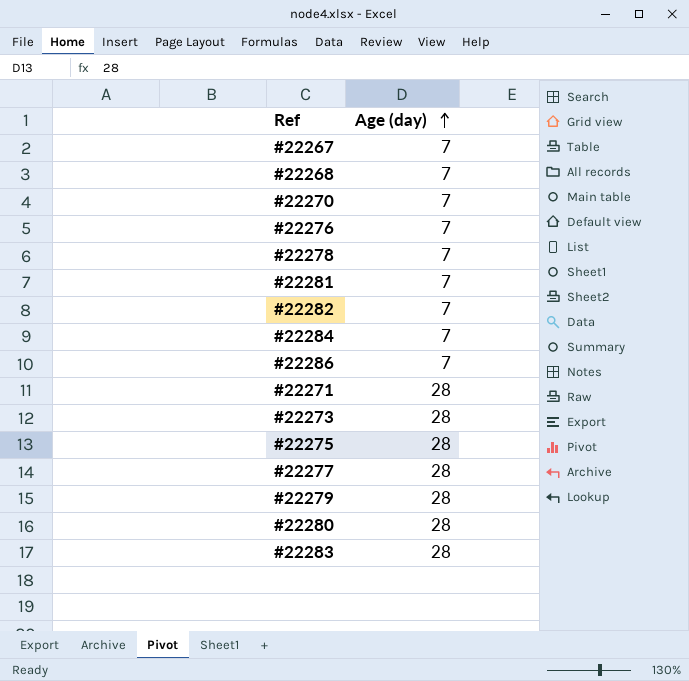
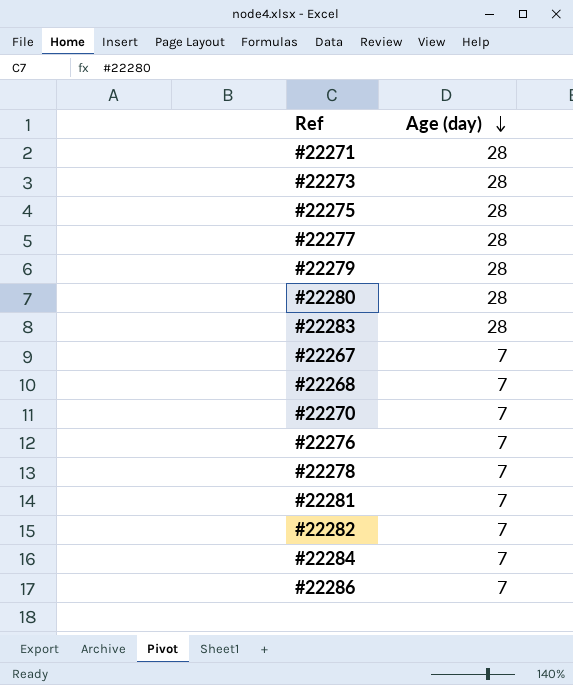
row order: Age (day) ascending -> Age (day) descending

